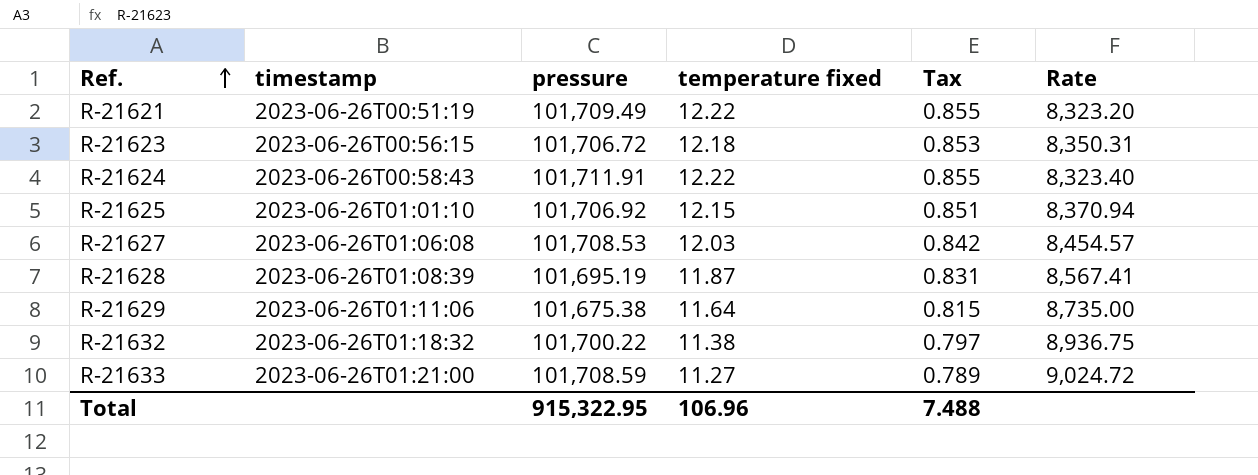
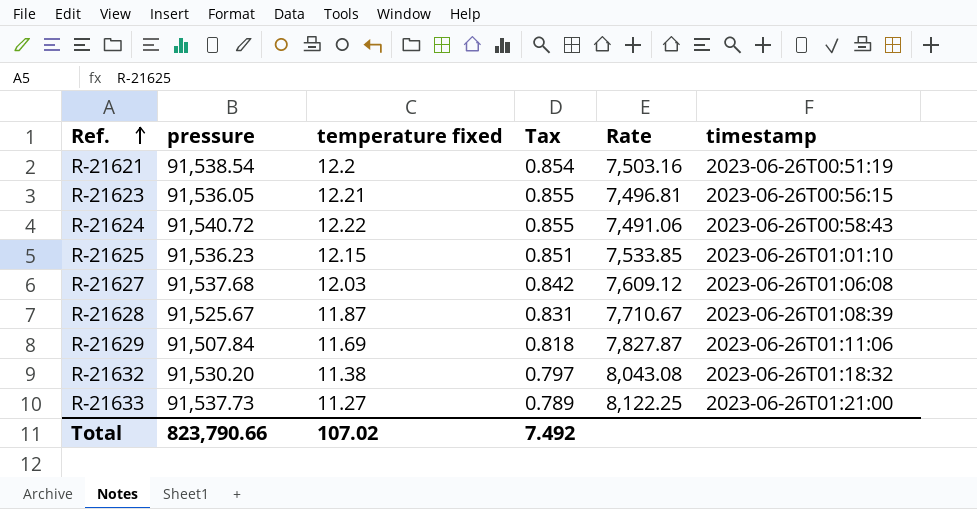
column timestamp | position: 2 -> 6
R-21621 | pressure: 101,709.49 -> 91,538.54
R-21621 | temperature fixed: 12.22 -> 12.2
R-21621 | Tax: 0.855 -> 0.854
R-21621 | Rate: 8,323.20 -> 7,503.16
R-21623 | pressure: 101,706.72 -> 91,536.05
R-21623 | temperature fixed: 12.18 -> 12.21
R-21623 | Tax: 0.853 -> 0.855
R-21623 | Rate: 8,350.31 -> 7,496.81
R-21624 | pressure: 101,711.91 -> 91,540.72
R-21624 | Rate: 8,323.40 -> 7,491.06
R-21625 | pressure: 101,706.92 -> 91,536.23
R-21625 | Rate: 8,370.94 -> 7,533.85
R-21627 | pressure: 101,708.53 -> 91,537.68
R-21627 | Rate: 8,454.57 -> 7,609.12
R-21628 | pressure: 101,695.19 -> 91,525.67
R-21628 | Rate: 8,567.41 -> 7,710.67
R-21629 | pressure: 101,675.38 -> 91,507.84
R-21629 | temperature fixed: 11.64 -> 11.69
R-21629 | Tax: 0.815 -> 0.818
R-21629 | Rate: 8,735.00 -> 7,827.87
R-21632 | pressure: 101,700.22 -> 91,530.20
R-21632 | Rate: 8,936.75 -> 8,043.08
R-21633 | pressure: 101,708.59 -> 91,537.73
R-21633 | Rate: 9,024.72 -> 8,122.25
Total | pressure: 915,322.95 -> 823,790.66
Total | temperature fixed: 106.96 -> 107.02
Total | Tax: 7.488 -> 7.492

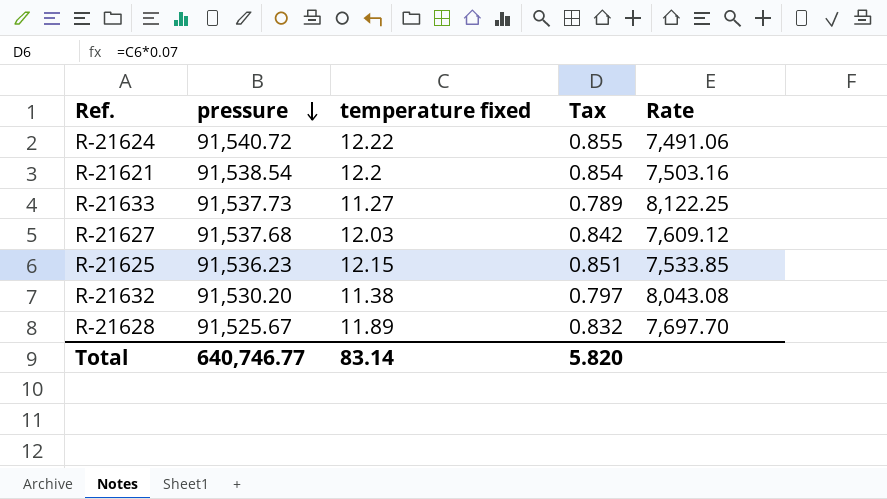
row order: Ref. ascending -> pressure descending
column timestamp | position: 6 -> none
row R-21623: 91,536.05 | 12.21 | 0.855 | 7,496.81 | 2023-06-26T00:56:15 -> none
row R-21629: 91,507.84 | 11.69 | 0.818 | 7,827.87 | 2023-06-26T01:11:06 -> none
R-21628 | temperature fixed: 11.87 -> 11.89
R-21628 | Tax: 0.831 -> 0.832
R-21628 | Rate: 7,710.67 -> 7,697.70
Total | pressure: 823,790.66 -> 640,746.77
Total | temperature fixed: 107.02 -> 83.14
Total | Tax: 7.492 -> 5.820

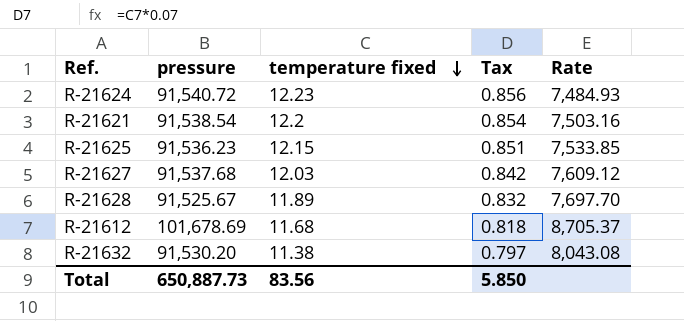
row order: pressure descending -> temperature fixed descending
row R-21633: 91,537.73 | 11.27 | 0.789 | 8,122.25 -> none
R-21624 | temperature fixed: 12.22 -> 12.23
R-21624 | Tax: 0.855 -> 0.856
R-21624 | Rate: 7,491.06 -> 7,484.93
row R-21612: none -> 101,678.69 | 11.68 | 0.818 | 8,705.37
Total | pressure: 640,746.77 -> 650,887.73
Total | temperature fixed: 83.14 -> 83.56
Total | Tax: 5.820 -> 5.850

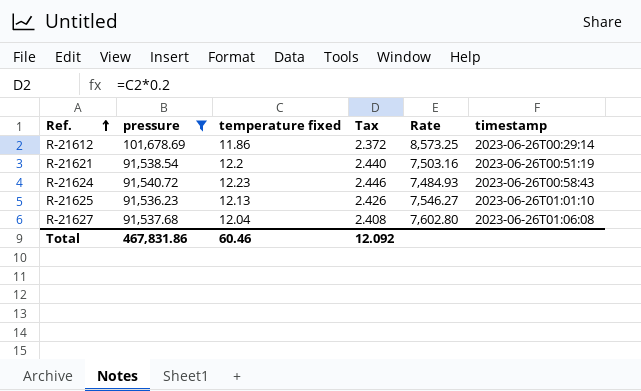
filter: none -> pressure >= 91,536.23
row order: temperature fixed descending -> Ref. ascending
column Tax | formula: [temperature fixed] * 0.07 -> [temperature fixed] * 0.2
column timestamp | position: none -> 6
R-21612 | temperature fixed: 11.68 -> 11.86
R-21612 | Rate: 8,705.37 -> 8,573.25
R-21625 | temperature fixed: 12.15 -> 12.13
R-21625 | Rate: 7,533.85 -> 7,546.27
R-21627 | temperature fixed: 12.03 -> 12.04
R-21627 | Rate: 7,609.12 -> 7,602.80
Total | pressure: 650,887.73 -> 467,831.86
Total | temperature fixed: 83.56 -> 60.46
Total | Tax: 5.850 -> 12.092

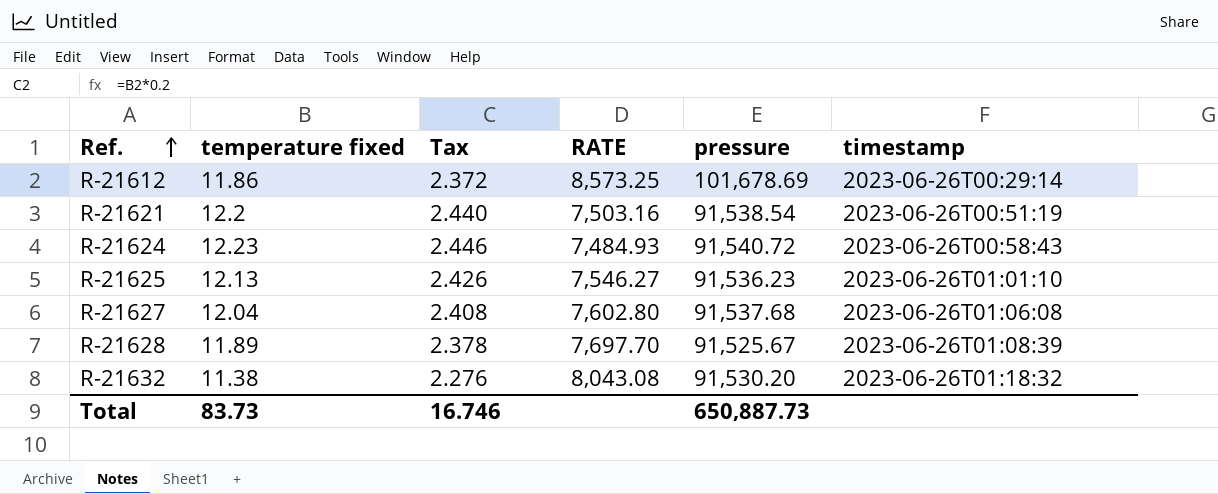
filter: pressure >= 91,536.23 -> none
column name: Rate -> RATE
column pressure | position: 2 -> 5
Total | temperature fixed: 60.46 -> 83.73
Total | Tax: 12.092 -> 16.746
Total | pressure: 467,831.86 -> 650,887.73

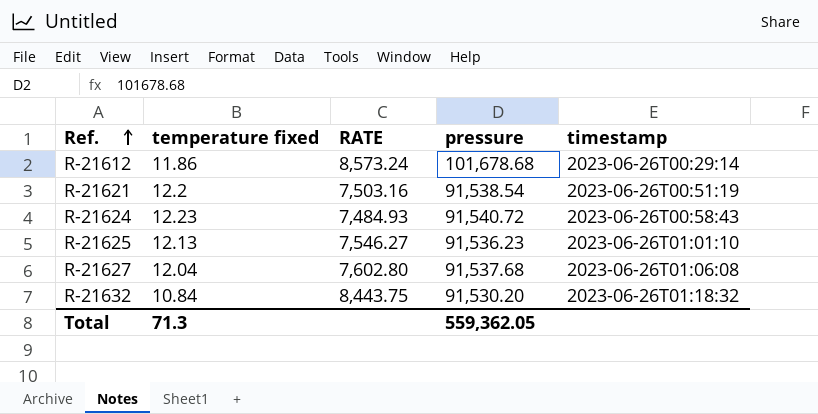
column Tax | formula: [temperature fixed] * 0.2 -> none
row R-21628: 11.89 | 2.378 | 7,697.70 | 91,525.67 | 2023-06-26T01:08:39 -> none
R-21612 | RATE: 8,573.25 -> 8,573.24
R-21612 | pressure: 101,678.69 -> 101,678.68
R-21632 | temperature fixed: 11.38 -> 10.84
R-21632 | RATE: 8,043.08 -> 8,443.75
Total | temperature fixed: 83.73 -> 71.3
Total | pressure: 650,887.73 -> 559,362.05

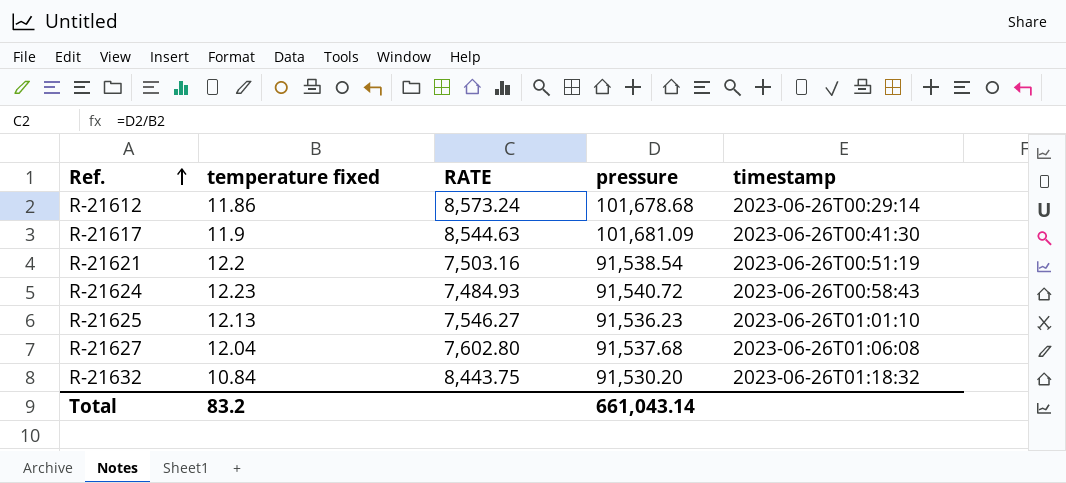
row R-21617: none -> 11.9 | 8,544.63 | 101,681.09 | 2023-06-26T00:41:30
Total | temperature fixed: 71.3 -> 83.2
Total | pressure: 559,362.05 -> 661,043.14

